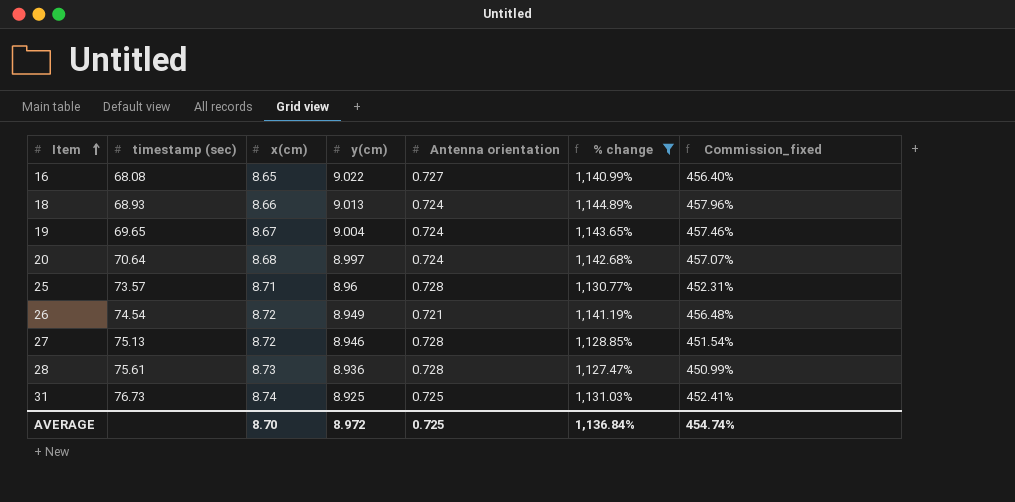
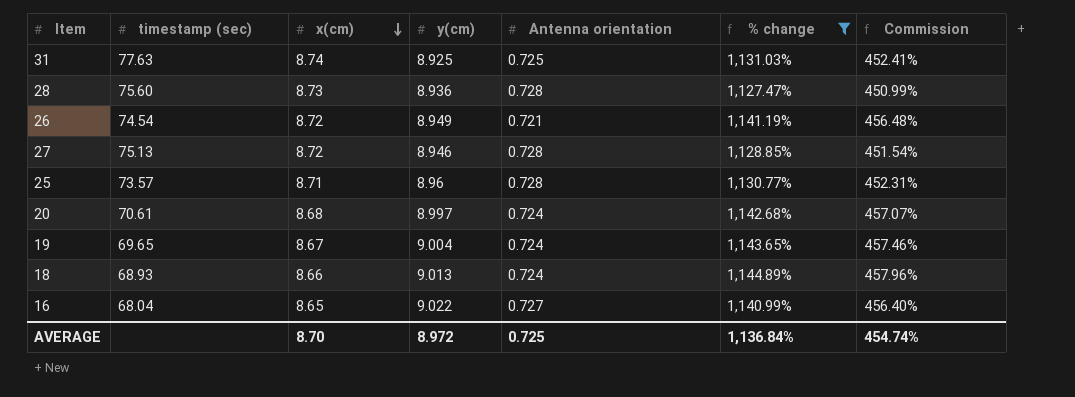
row order: Item ascending -> x(cm) descending
column name: Commission_fixed -> Commission
31 | timestamp (sec): 76.73 -> 77.63
28 | timestamp (sec): 75.61 -> 75.60
20 | timestamp (sec): 70.64 -> 70.61
16 | timestamp (sec): 68.08 -> 68.04

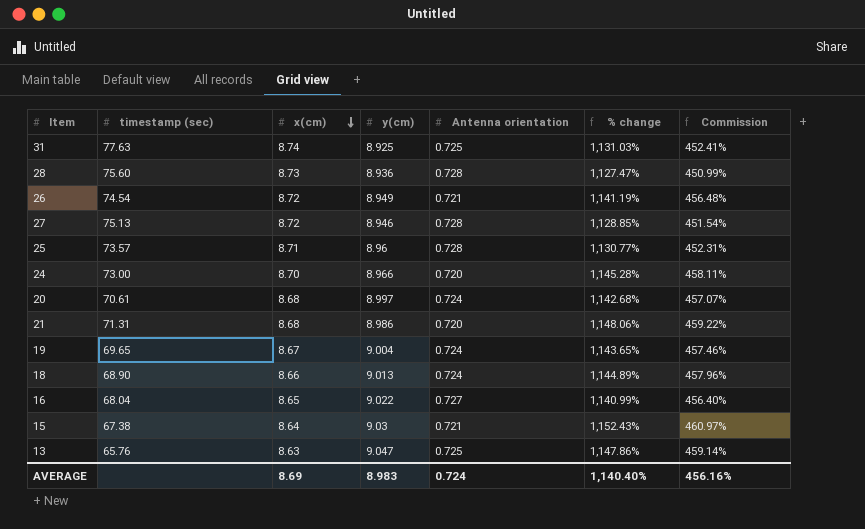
filter: % change <= 1,144.89% -> none
18 | timestamp (sec): 68.93 -> 68.90
AVERAGE | x(cm): 8.70 -> 8.69
AVERAGE | y(cm): 8.972 -> 8.983
AVERAGE | Antenna orientation: 0.725 -> 0.724
AVERAGE | % change: 1,136.84% -> 1,140.40%
AVERAGE | Commission: 454.74% -> 456.16%

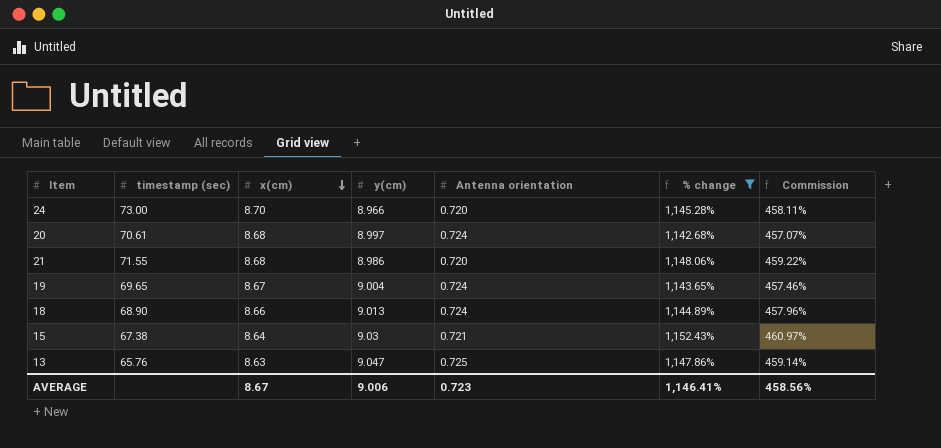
filter: none -> % change >= 1,142.68%
21 | timestamp (sec): 71.31 -> 71.55
AVERAGE | x(cm): 8.69 -> 8.67
AVERAGE | y(cm): 8.983 -> 9.006
AVERAGE | Antenna orientation: 0.724 -> 0.723
AVERAGE | % change: 1,140.40% -> 1,146.41%
AVERAGE | Commission: 456.16% -> 458.56%

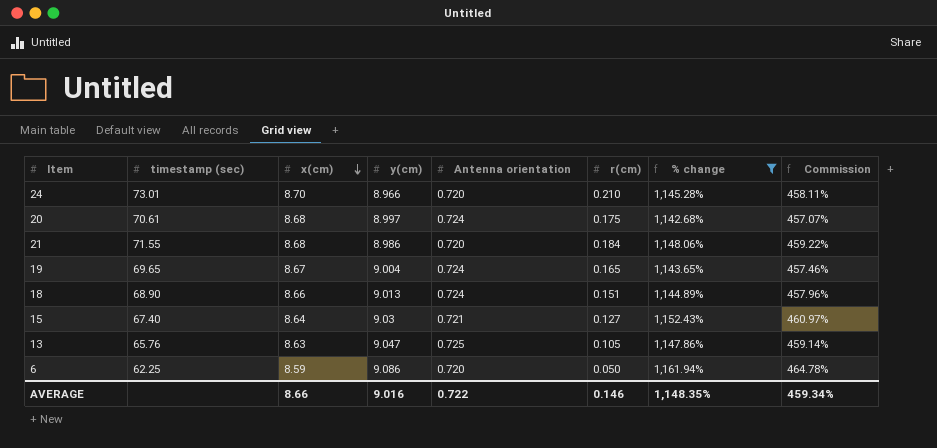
column r(cm) | position: none -> 6
24 | timestamp (sec): 73.00 -> 73.01
15 | timestamp (sec): 67.38 -> 67.40
row 6: none -> 62.25 | 8.59 | 9.086 | 0.720 | 0.050 | 1,161.94% | 464.78%
AVERAGE | x(cm): 8.67 -> 8.66
AVERAGE | y(cm): 9.006 -> 9.016
AVERAGE | Antenna orientation: 0.723 -> 0.722
AVERAGE | % change: 1,146.41% -> 1,148.35%
AVERAGE | Commission: 458.56% -> 459.34%

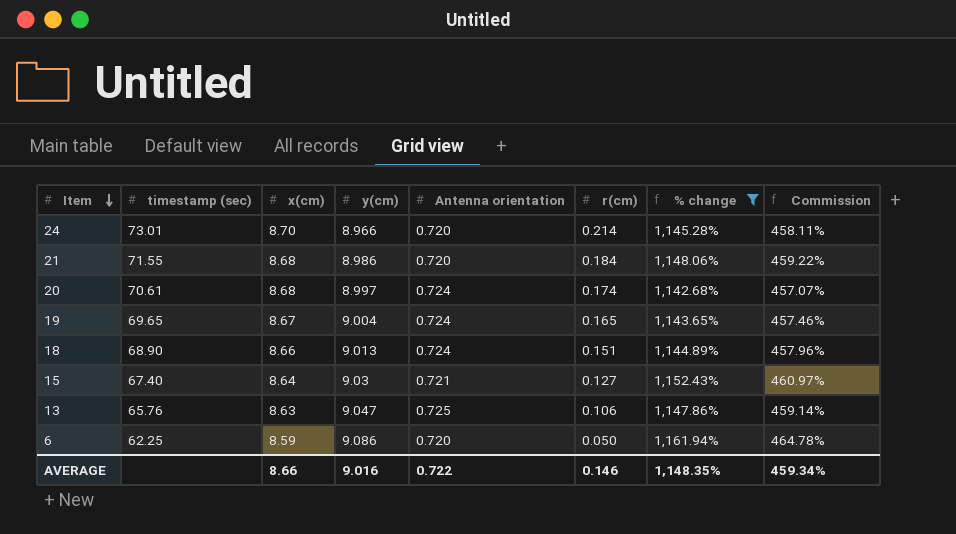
row order: x(cm) descending -> Item descending
24 | r(cm): 0.210 -> 0.214
20 | r(cm): 0.175 -> 0.174
13 | r(cm): 0.105 -> 0.106

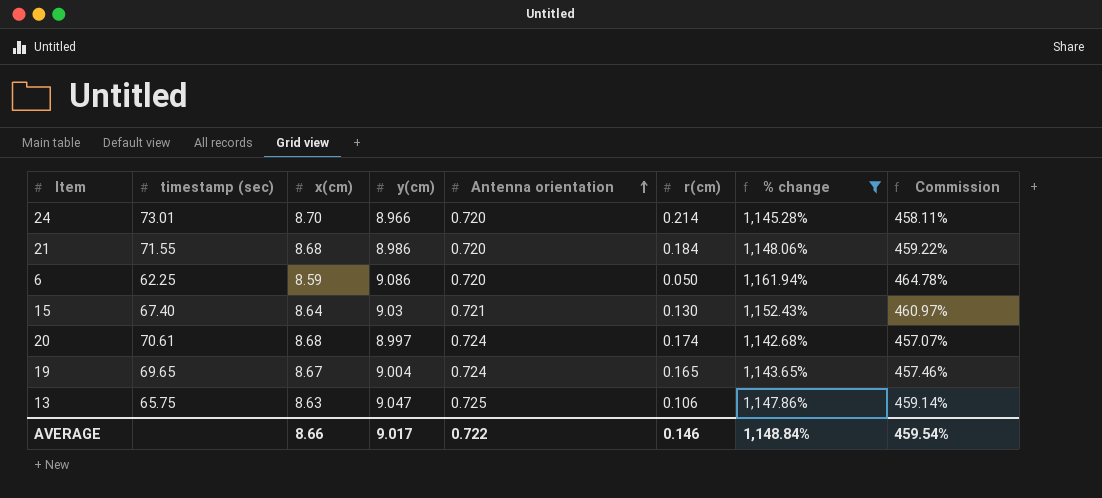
row order: Item descending -> Antenna orientation ascending
row 18: 68.90 | 8.66 | 9.013 | 0.724 | 0.151 | 1,144.89% | 457.96% -> none
15 | r(cm): 0.127 -> 0.130
13 | timestamp (sec): 65.76 -> 65.75
AVERAGE | y(cm): 9.016 -> 9.017
AVERAGE | % change: 1,148.35% -> 1,148.84%
AVERAGE | Commission: 459.34% -> 459.54%

